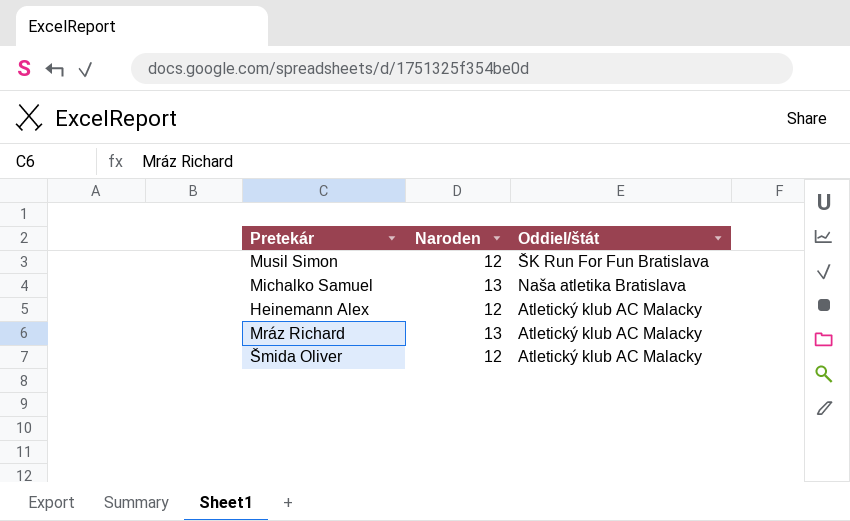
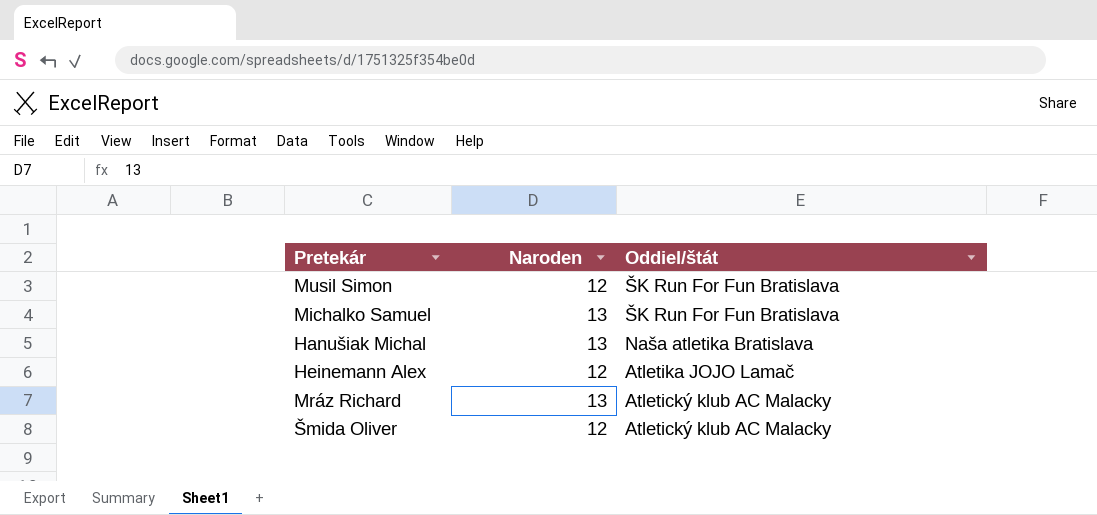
Michalko Samuel | Oddiel/štát: Naša atletika Bratislava -> ŠK Run For Fun Bratislava
row Hanušiak Michal: none -> 13 | Naša atletika Bratislava
Heinemann Alex | Oddiel/štát: Atletický klub AC Malacky -> Atletika JOJO Lamač

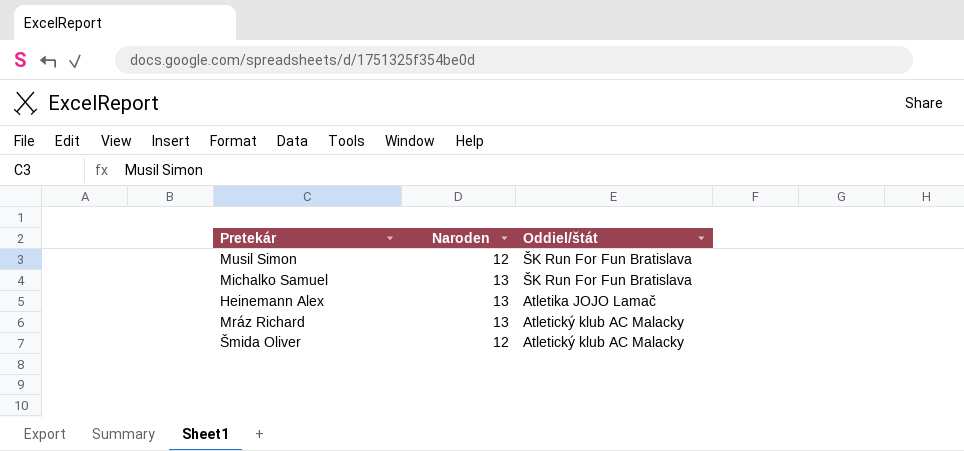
row Hanušiak Michal: 13 | Naša atletika Bratislava -> none
Heinemann Alex | Naroden: 12 -> 13

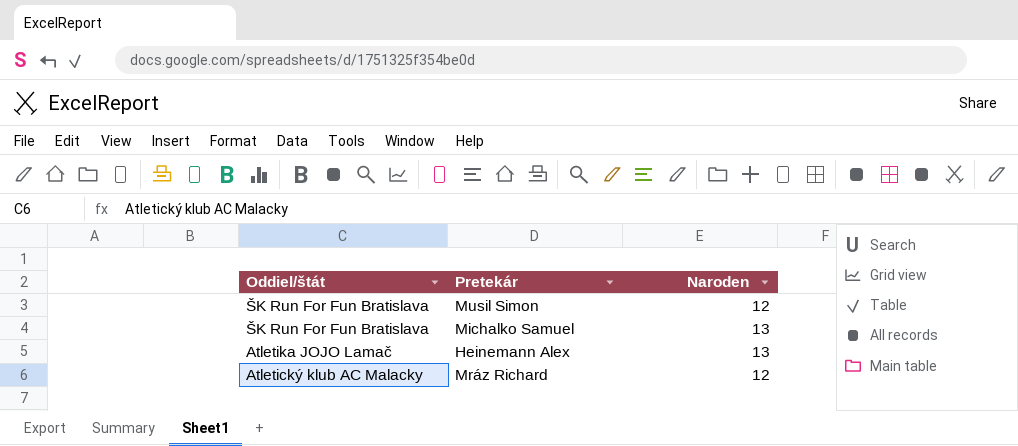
column Oddiel/štát | position: 3 -> 1
row Šmida Oliver: 12 | Atletický klub AC Malacky -> none
Mráz Richard | Naroden: 13 -> 12

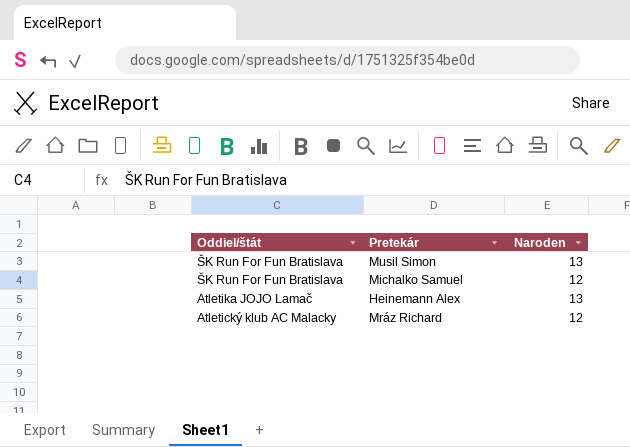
Musil Simon | Naroden: 12 -> 13
Michalko Samuel | Naroden: 13 -> 12

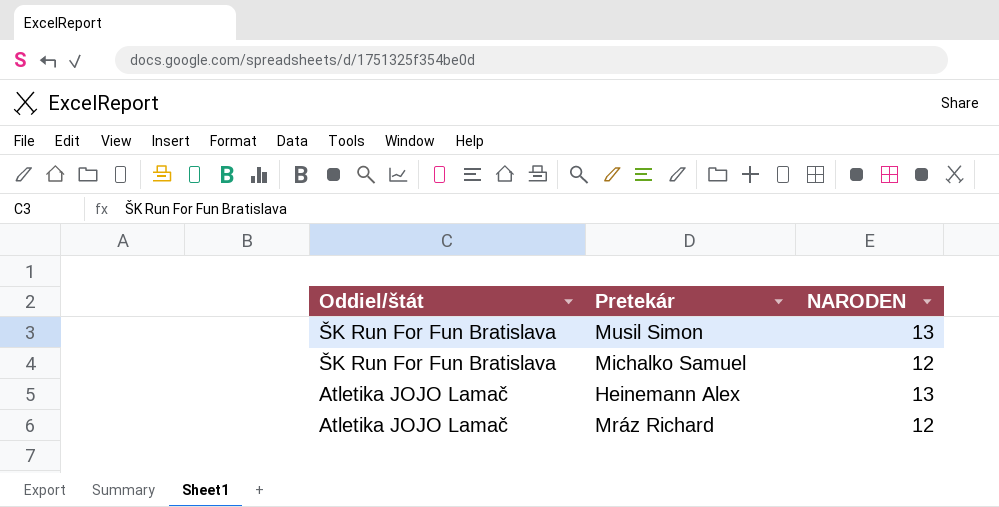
column name: Naroden -> NARODEN
Mráz Richard | Oddiel/štát: Atletický klub AC Malacky -> Atletika JOJO Lamač

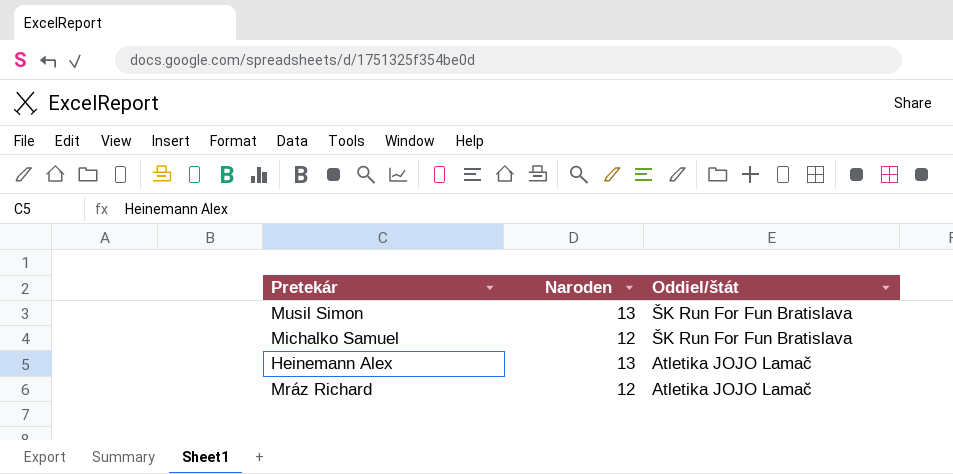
column name: NARODEN -> Naroden
column Oddiel/štát | position: 1 -> 3

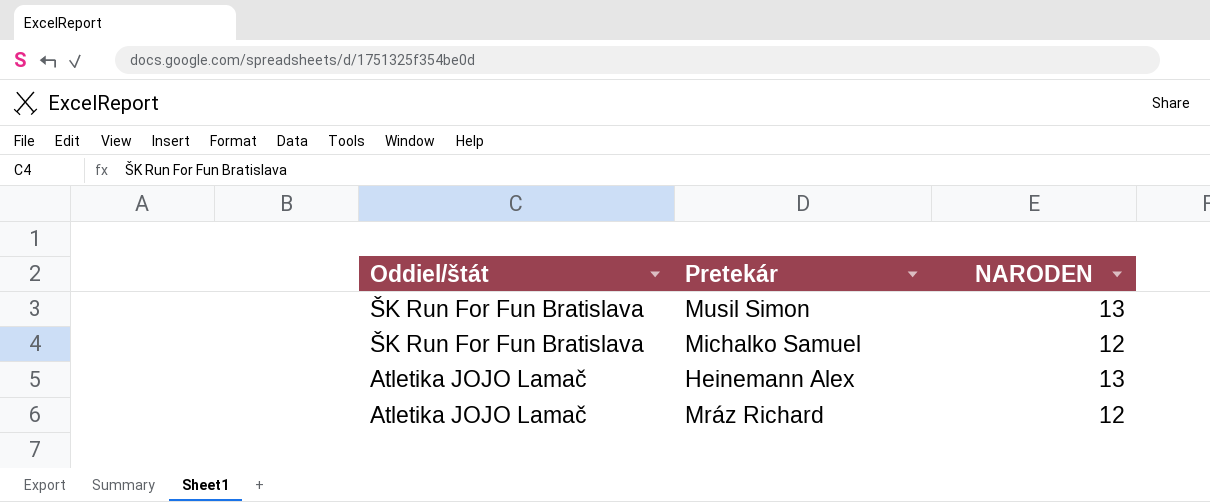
column Oddiel/štát | position: 3 -> 1
column name: Naroden -> NARODEN

